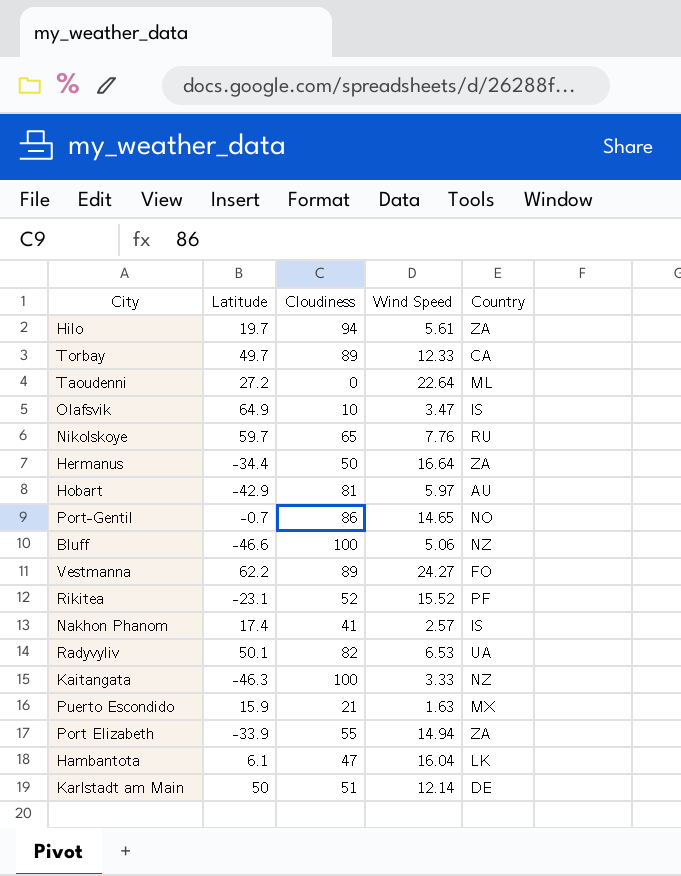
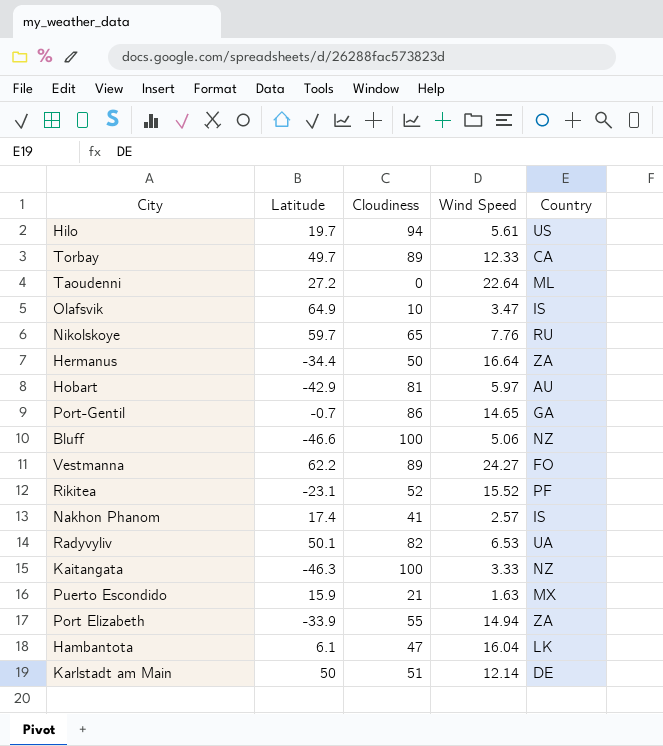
Hilo | Country: ZA -> US
Port-Gentil | Country: NO -> GA

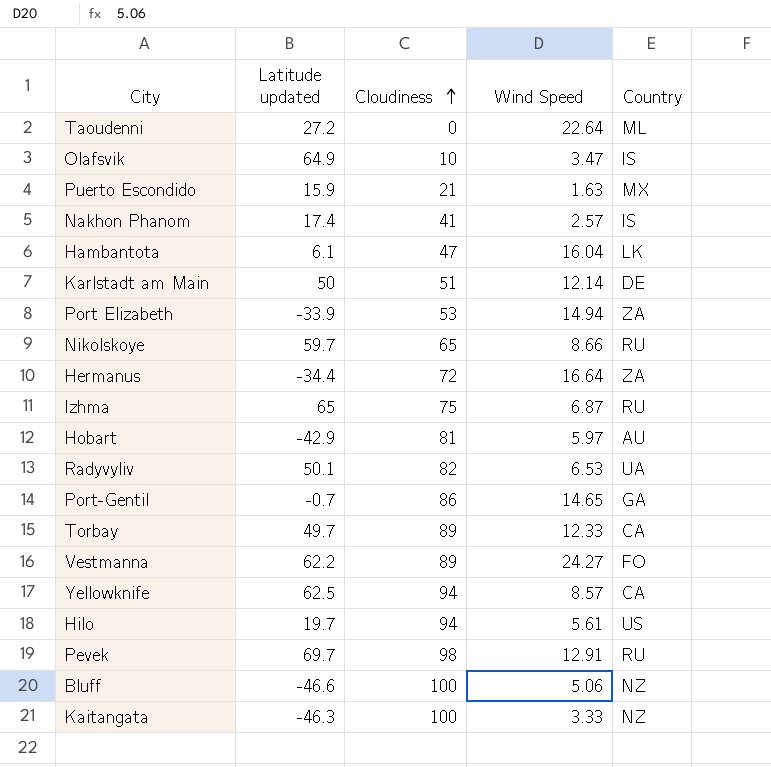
row order: none -> Cloudiness ascending
column name: Latitude -> Latitude updated
row Rikitea: -23.1 | 52 | 15.52 | PF -> none
Port Elizabeth | Cloudiness: 55 -> 53
Nikolskoye | Wind Speed: 7.76 -> 8.66
Hermanus | Cloudiness: 50 -> 72
row Izhma: none -> 65 | 75 | 6.87 | RU
row Yellowknife: none -> 62.5 | 94 | 8.57 | CA
row Pevek: none -> 69.7 | 98 | 12.91 | RU

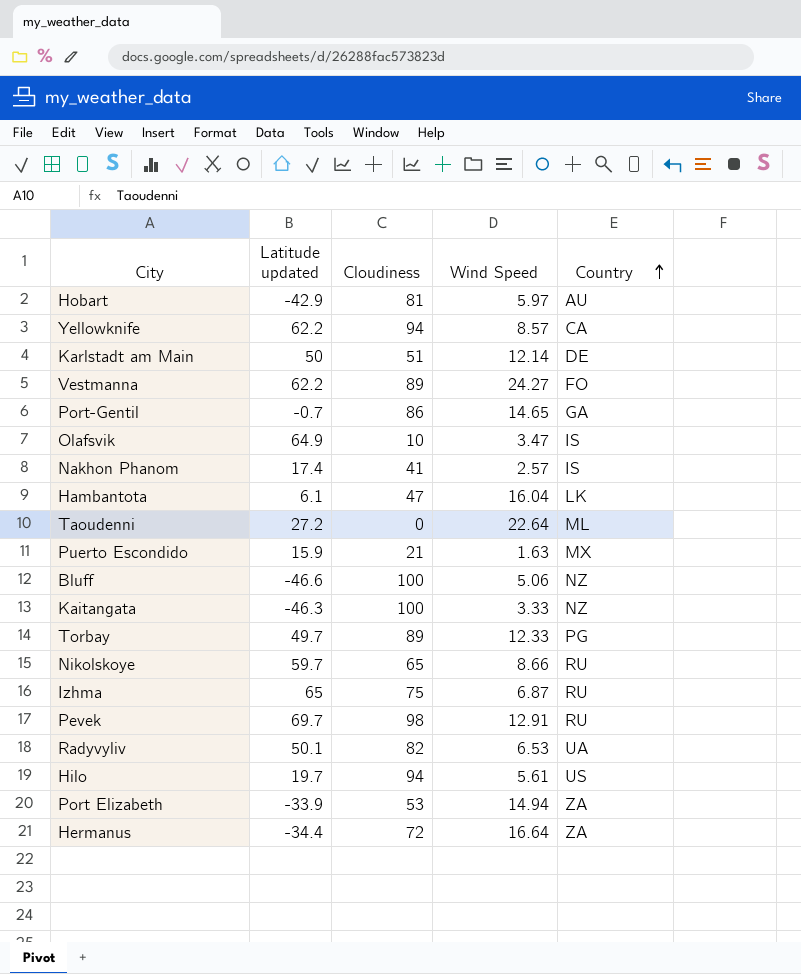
row order: Cloudiness ascending -> Country ascending
Yellowknife | Latitude updated: 62.5 -> 62.2
Torbay | Country: CA -> PG

